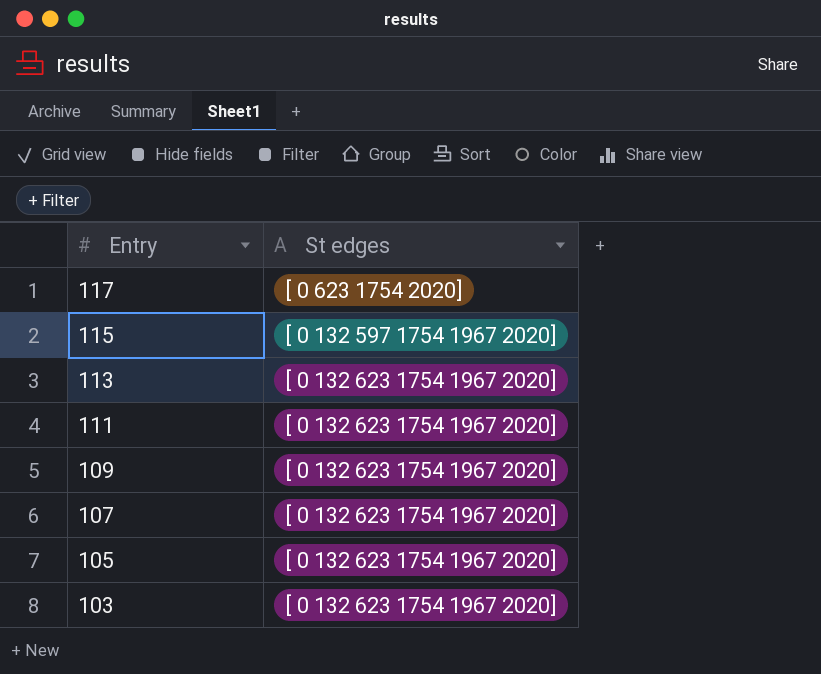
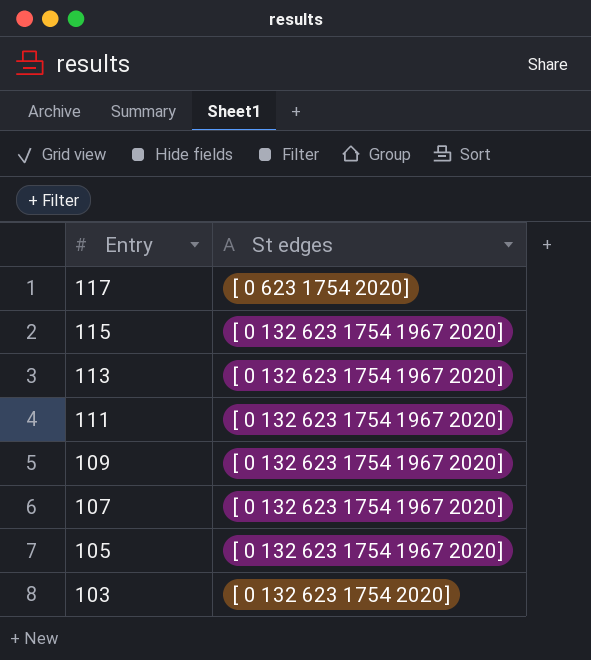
115 | St edges: [ 0 132 597 1754 1967 2020] -> [ 0 132 623 1754 1967 2020]
103 | St edges: [ 0 132 623 1754 1967 2020] -> [ 0 132 623 1754 2020]

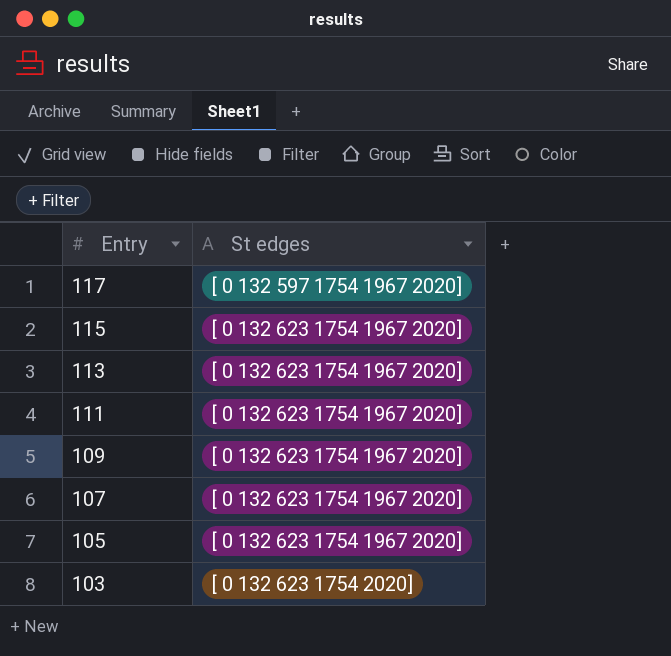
117 | St edges: [ 0 623 1754 2020] -> [ 0 132 597 1754 1967 2020]

